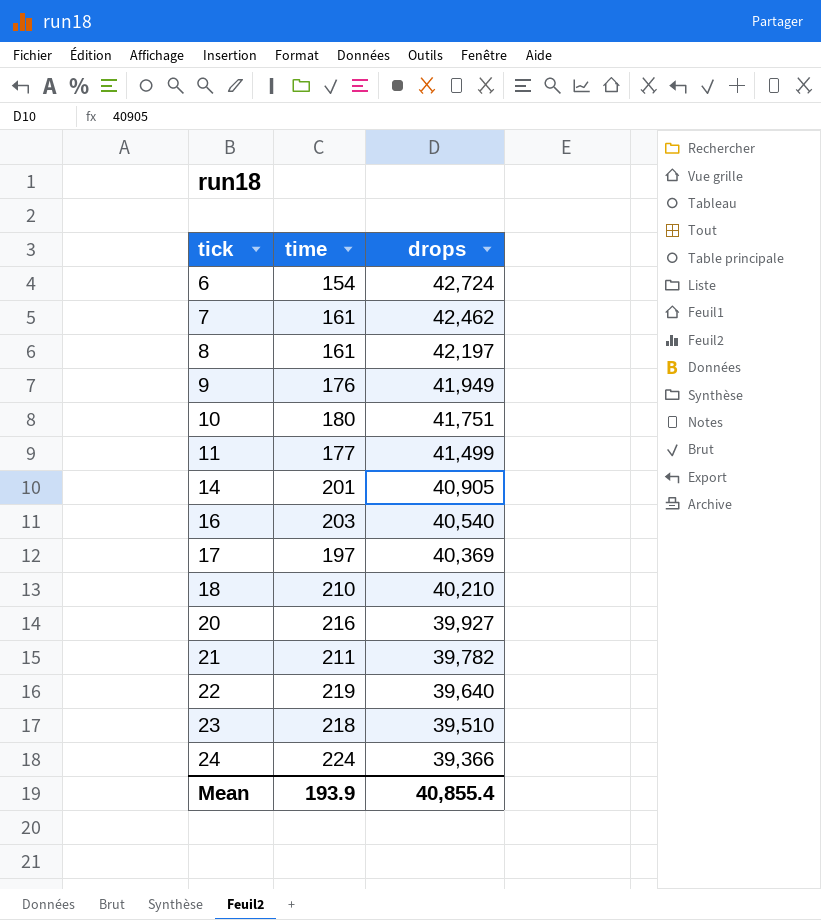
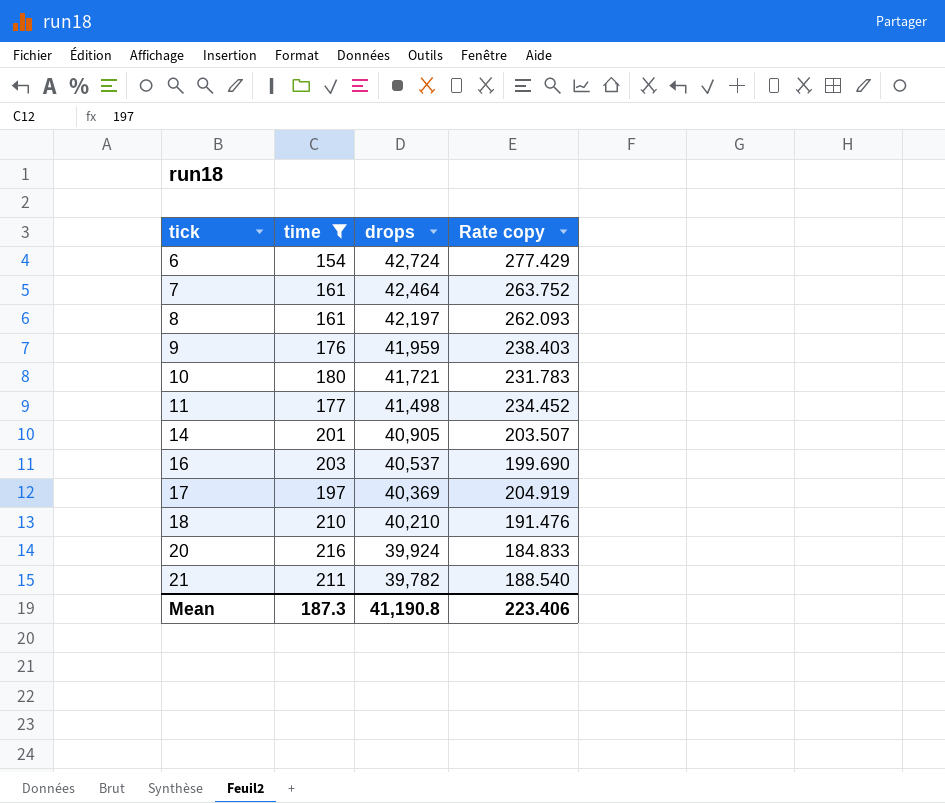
filter: none -> time <= 216
column Rate copy | formula: none -> [drops] / [time]
7 | drops: 42,462 -> 42,464
9 | drops: 41,949 -> 41,959
10 | drops: 41,751 -> 41,721
11 | drops: 41,499 -> 41,498
16 | drops: 40,540 -> 40,537
20 | drops: 39,927 -> 39,924
Mean | time: 193.9 -> 187.3
Mean | drops: 40,855.4 -> 41,190.8

